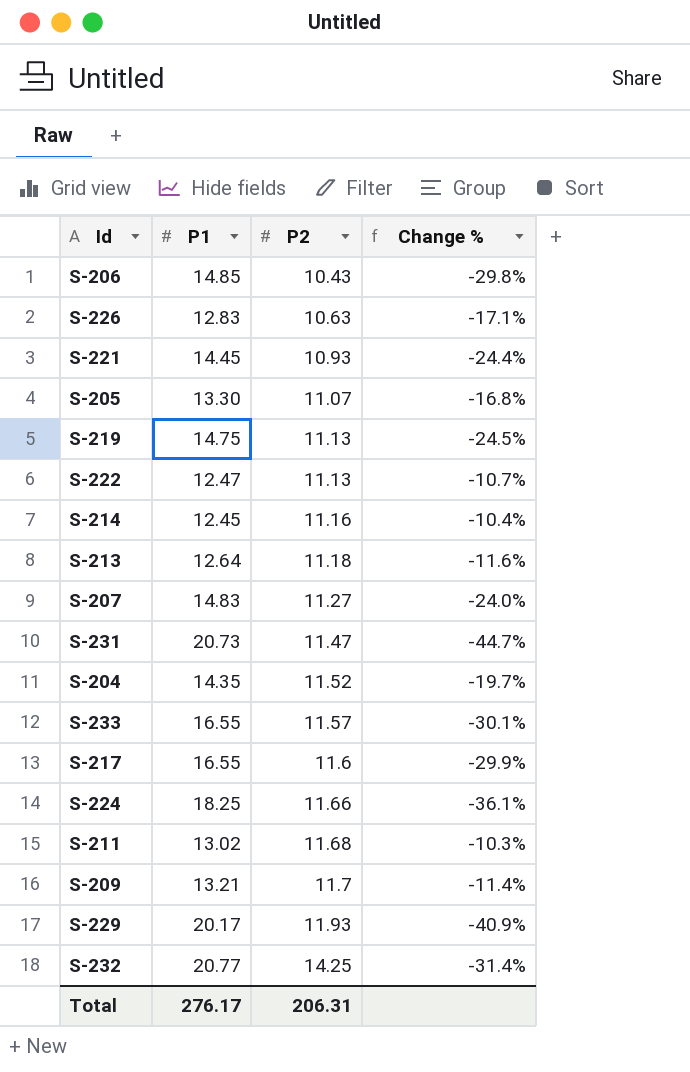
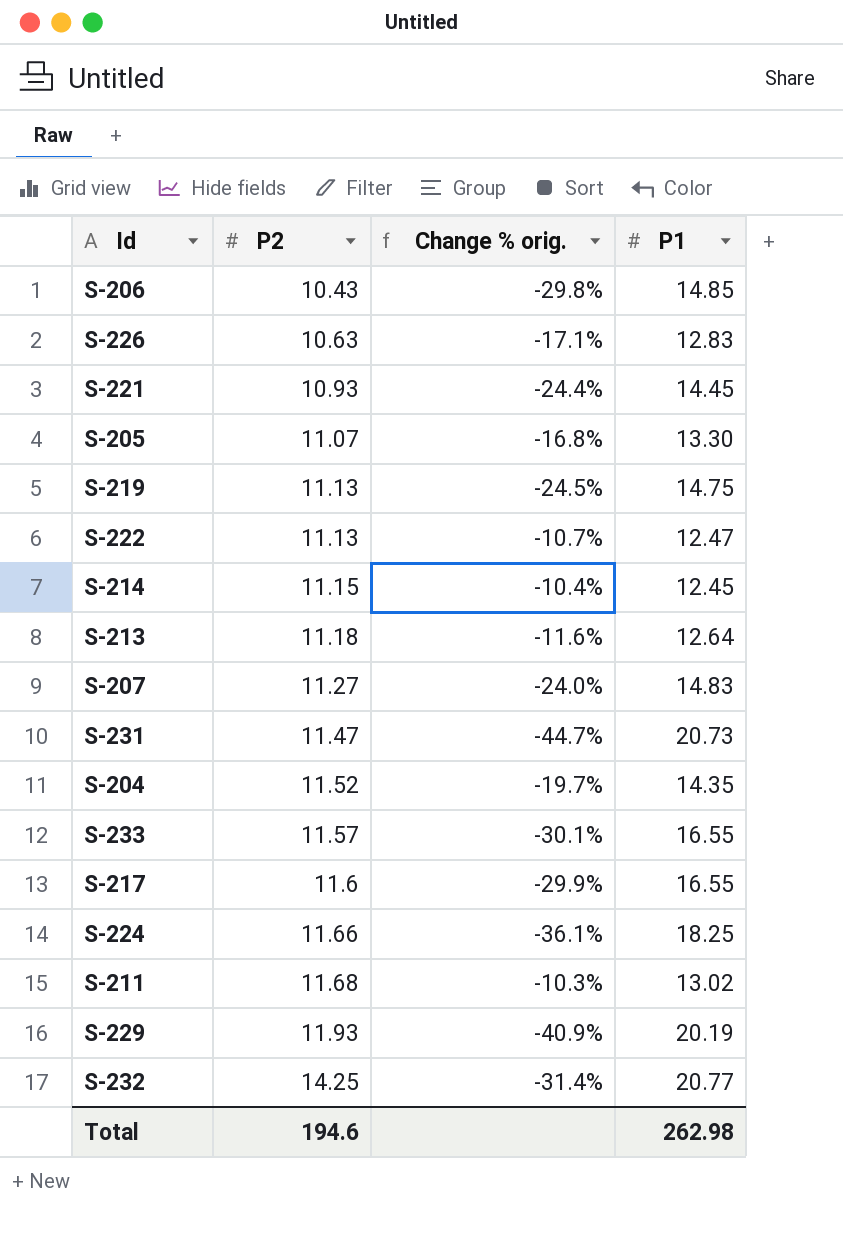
column name: Change % -> Change % orig.
column P1 | position: 2 -> 4
row S-209: 13.21 | 11.7 | -11.4% -> none
S-214 | P2: 11.16 -> 11.15
S-229 | P1: 20.17 -> 20.19
Total | P2: 206.31 -> 194.6
Total | P1: 276.17 -> 262.98

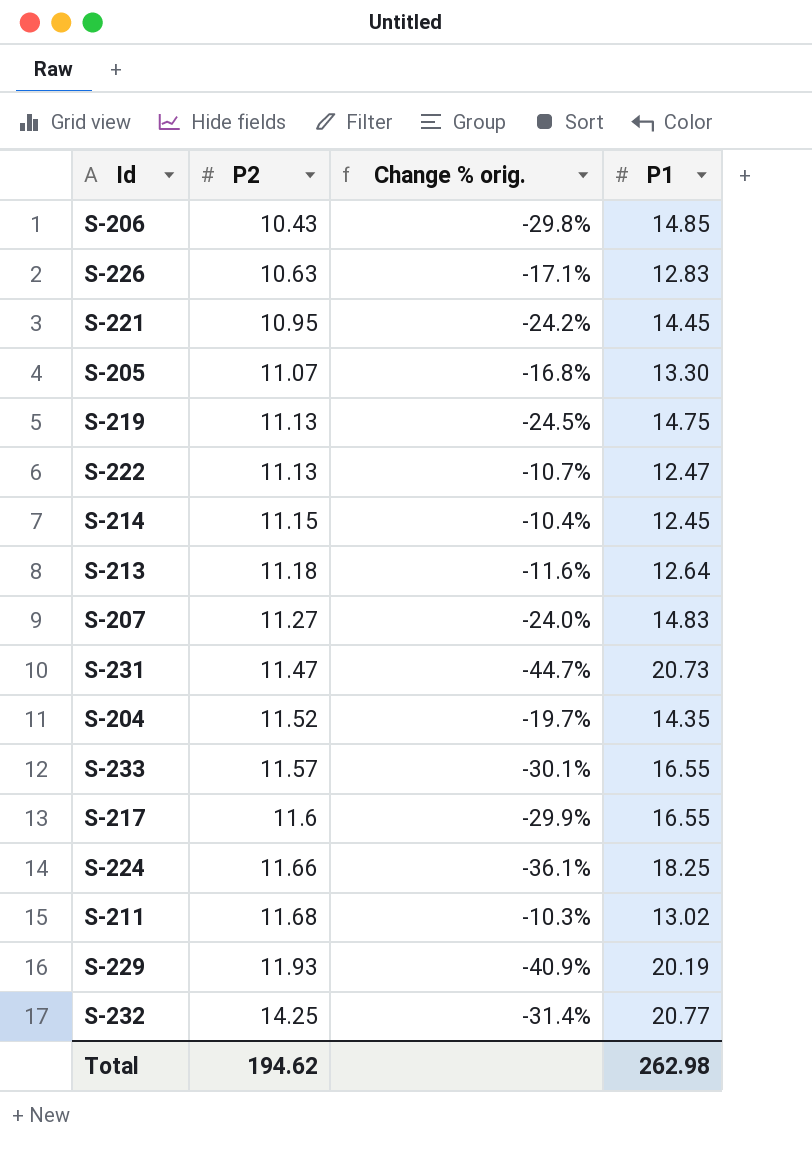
S-221 | P2: 10.93 -> 10.95
S-221 | Change % orig.: -24.4% -> -24.2%
Total | P2: 194.6 -> 194.62

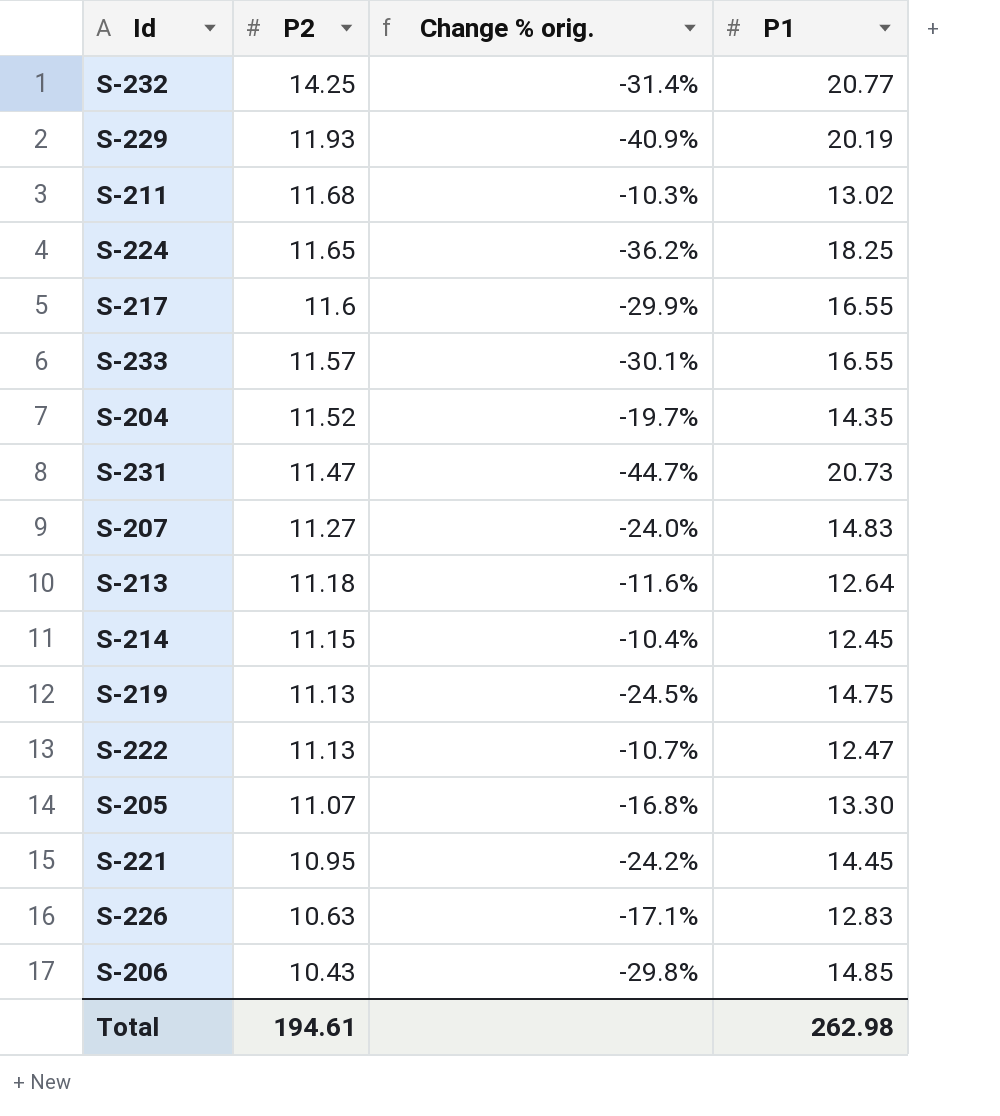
row order: P2 ascending -> P2 descending
S-224 | P2: 11.66 -> 11.65
S-224 | Change % orig.: -36.1% -> -36.2%
Total | P2: 194.62 -> 194.61

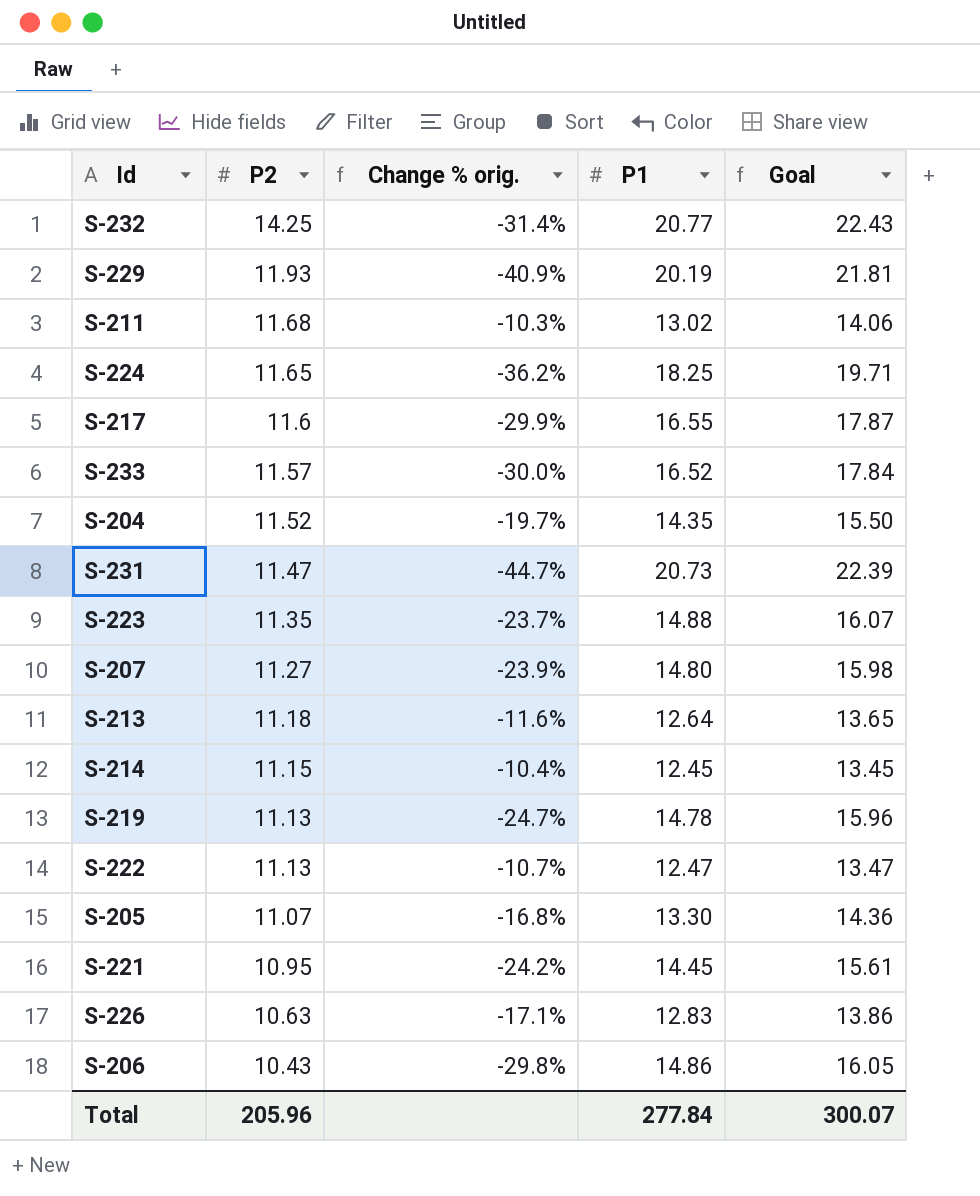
column Goal | formula: none -> [P1] * 1.08
S-233 | Change % orig.: -30.1% -> -30.0%
S-233 | P1: 16.55 -> 16.52
row S-223: none -> 11.35 | -23.7% | 14.88 | 16.07
S-207 | Change % orig.: -24.0% -> -23.9%
S-207 | P1: 14.83 -> 14.80
S-219 | Change % orig.: -24.5% -> -24.7%
S-219 | P1: 14.75 -> 14.78
S-206 | P1: 14.85 -> 14.86
Total | P2: 194.61 -> 205.96
Total | P1: 262.98 -> 277.84

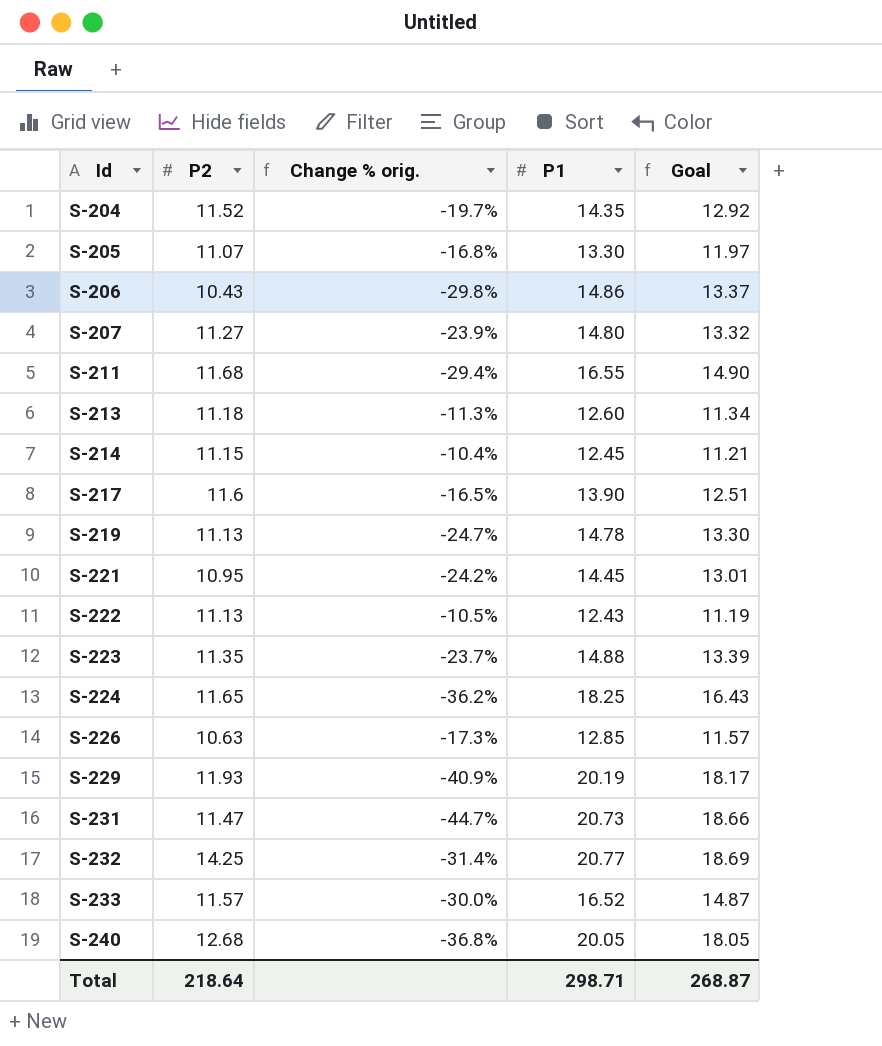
row order: P2 descending -> Id ascending
column Goal | formula: [P1] * 1.08 -> [P1] * 0.9
S-211 | Change % orig.: -10.3% -> -29.4%
S-211 | P1: 13.02 -> 16.55
S-213 | Change % orig.: -11.6% -> -11.3%
S-213 | P1: 12.64 -> 12.60
S-217 | Change % orig.: -29.9% -> -16.5%
S-217 | P1: 16.55 -> 13.90
S-222 | Change % orig.: -10.7% -> -10.5%
S-222 | P1: 12.47 -> 12.43
S-226 | Change % orig.: -17.1% -> -17.3%
S-226 | P1: 12.83 -> 12.85
row S-240: none -> 12.68 | -36.8% | 20.05 | 18.05
Total | P2: 205.96 -> 218.64
Total | P1: 277.84 -> 298.71
Total | Goal: 300.07 -> 268.87

